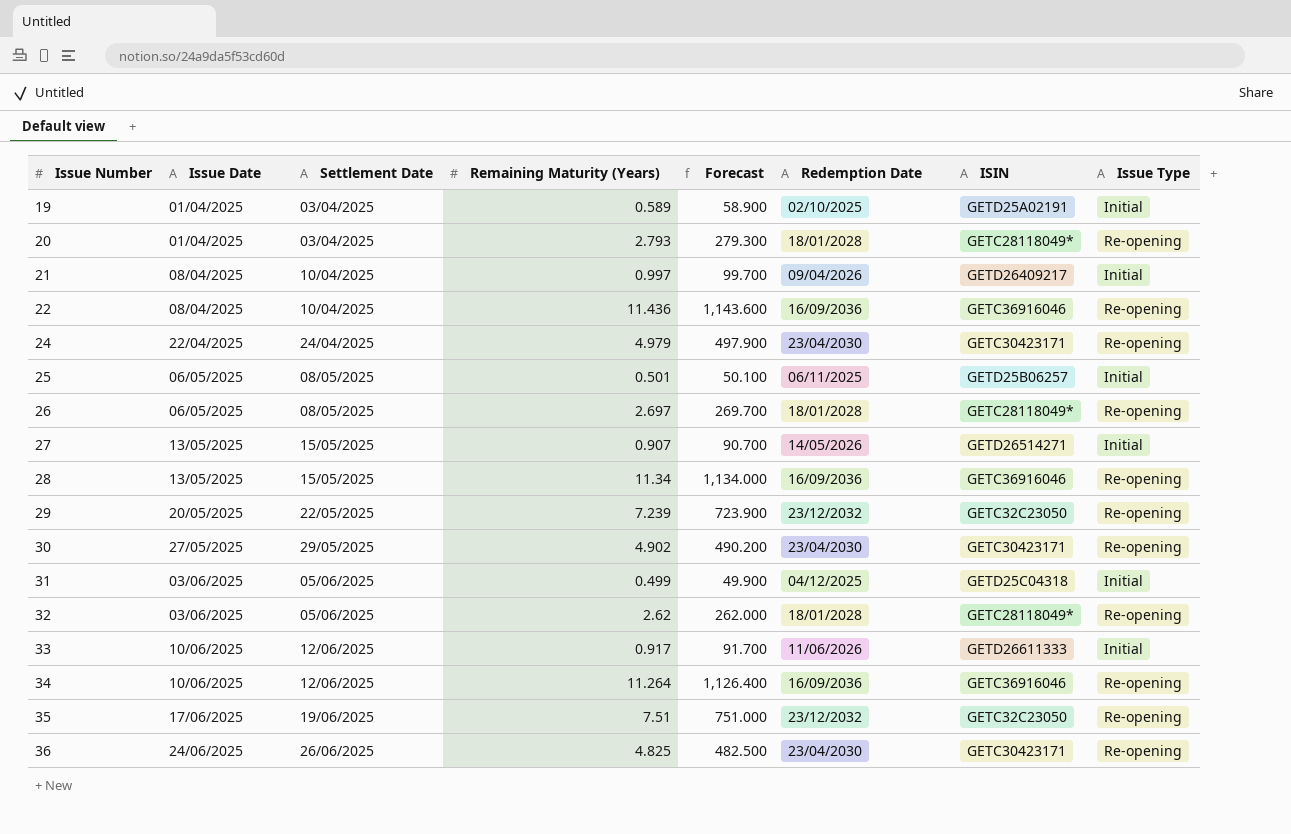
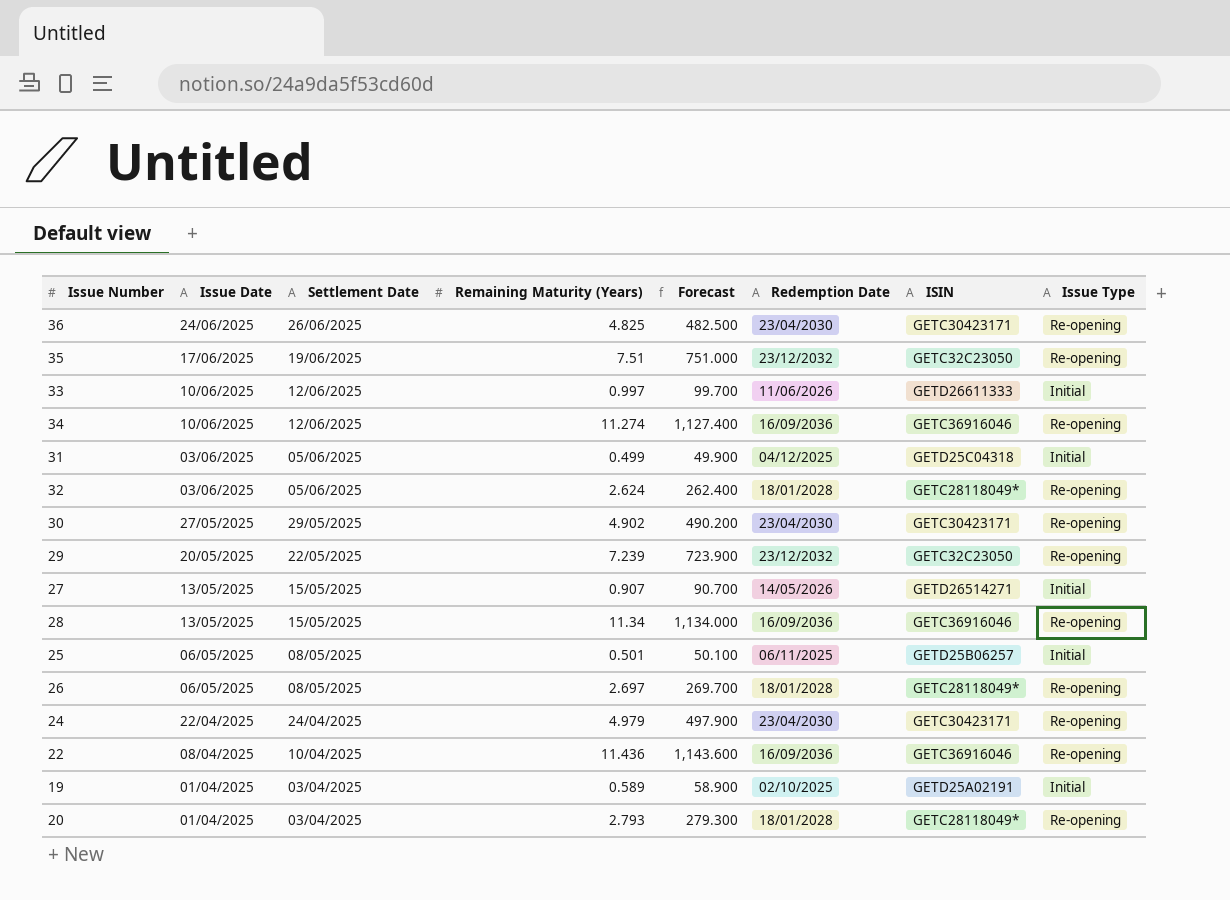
row order: Issue Number ascending -> Issue Date descending
row 21: 08/04/2025 | 10/04/2025 | 0.997 | 99.700 | 09/04/2026 | GETD26409217 | Initial -> none
33 | Remaining Maturity (Years): 0.917 -> 0.997
33 | Forecast: 91.700 -> 99.700
34 | Remaining Maturity (Years): 11.264 -> 11.274
34 | Forecast: 1,126.400 -> 1,127.400
32 | Remaining Maturity (Years): 2.62 -> 2.624
32 | Forecast: 262.000 -> 262.400

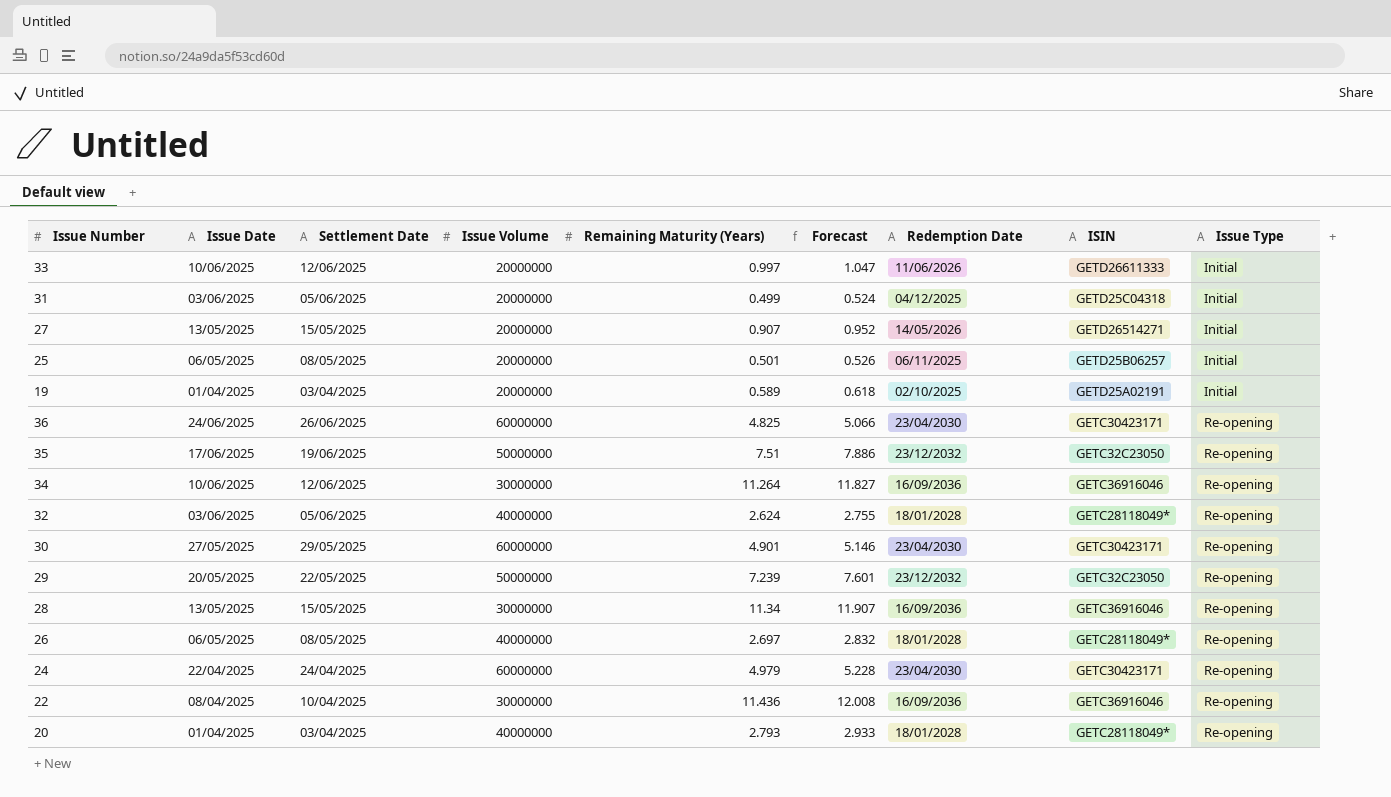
row order: Issue Date descending -> Issue Type ascending
column Issue Volume | position: none -> 4
column Forecast | formula: [Remaining Maturity (Years)] * 100 -> [Remaining Maturity (Years)] * 1.05
34 | Remaining Maturity (Years): 11.274 -> 11.264
30 | Remaining Maturity (Years): 4.902 -> 4.901

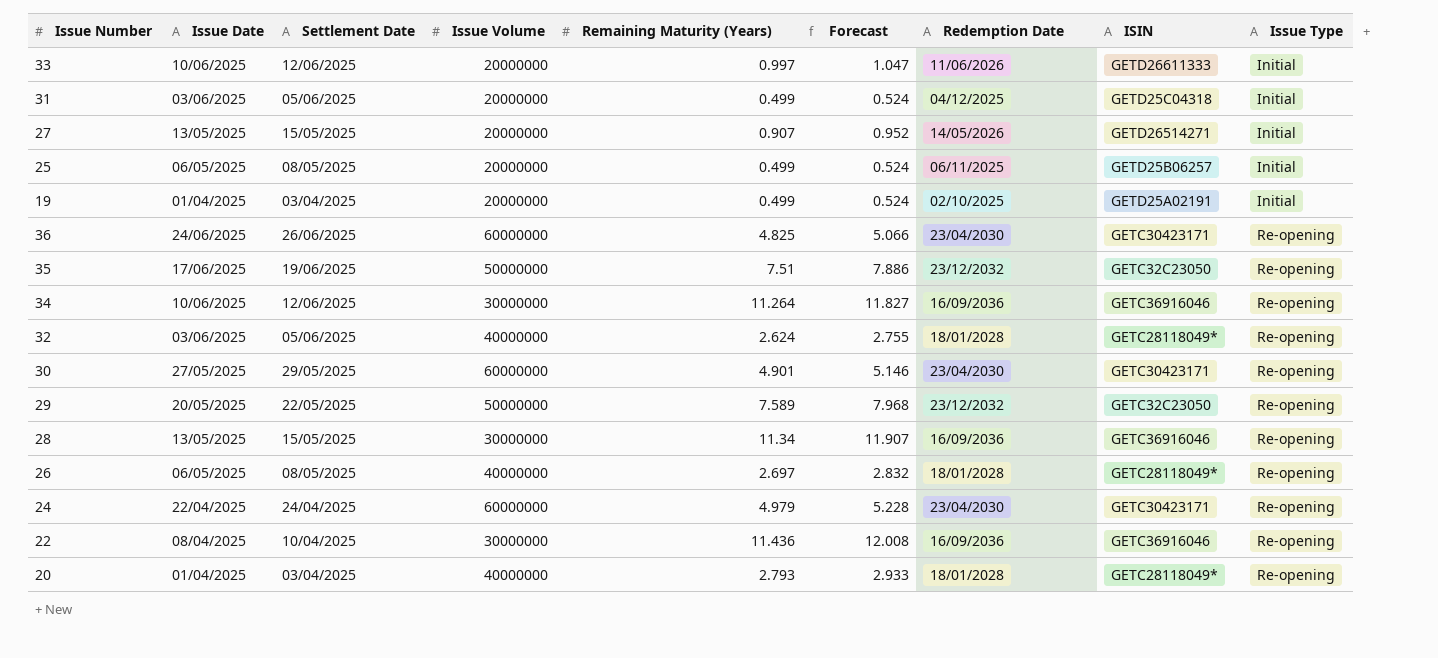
25 | Remaining Maturity (Years): 0.501 -> 0.499
25 | Forecast: 0.526 -> 0.524
19 | Remaining Maturity (Years): 0.589 -> 0.499
19 | Forecast: 0.618 -> 0.524
29 | Remaining Maturity (Years): 7.239 -> 7.589
29 | Forecast: 7.601 -> 7.968

